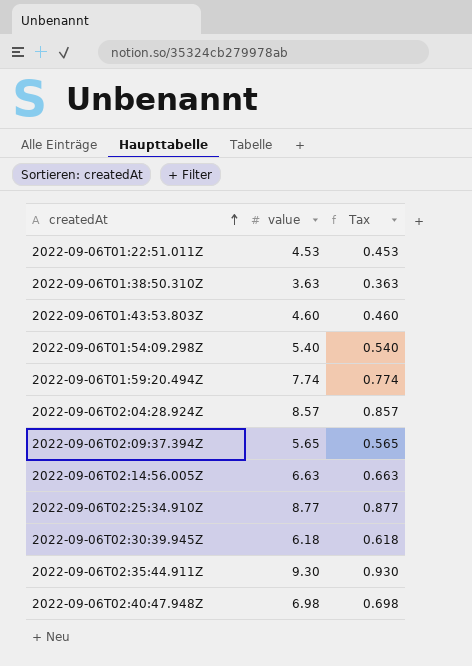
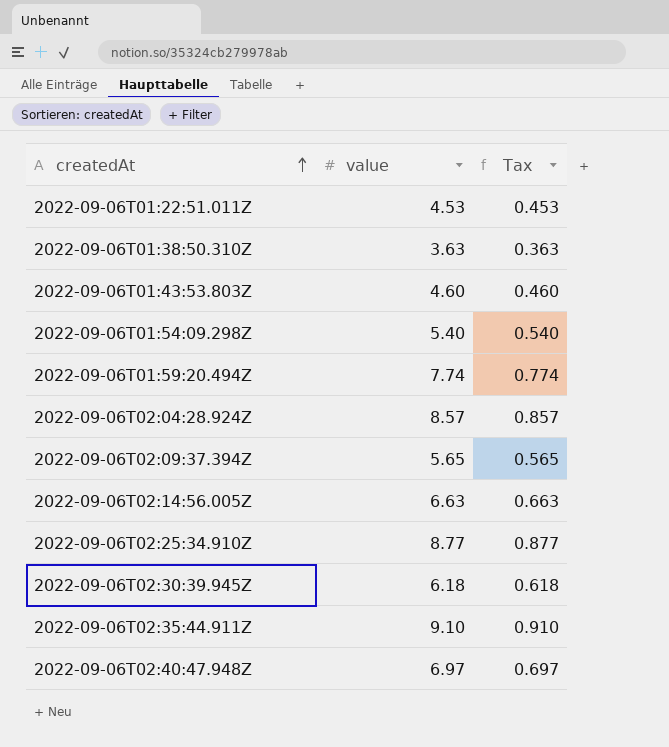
2022-09-06T02:35:44.911Z | value: 9.30 -> 9.10
2022-09-06T02:35:44.911Z | Tax: 0.930 -> 0.910
2022-09-06T02:40:47.948Z | value: 6.98 -> 6.97
2022-09-06T02:40:47.948Z | Tax: 0.698 -> 0.697

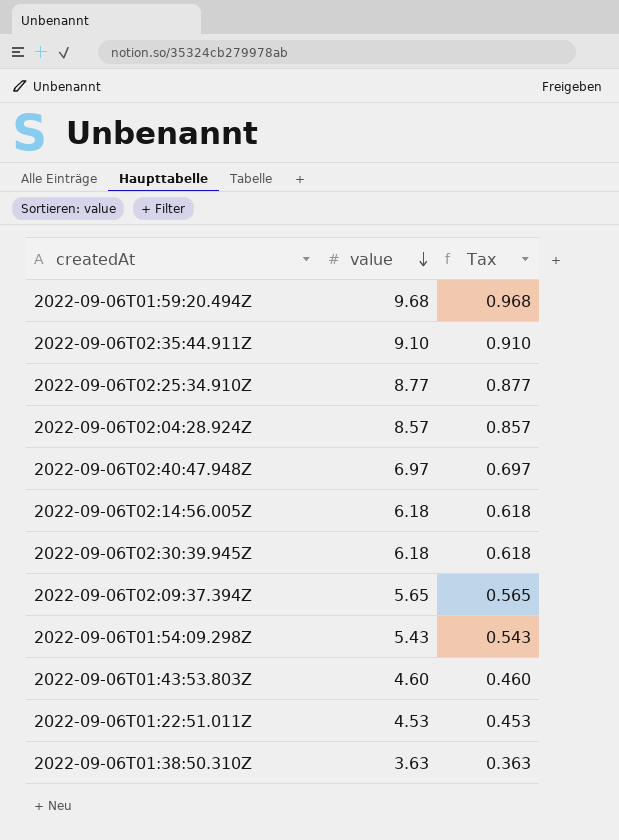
row order: createdAt ascending -> value descending
2022-09-06T01:59:20.494Z | value: 7.74 -> 9.68
2022-09-06T01:59:20.494Z | Tax: 0.774 -> 0.968
2022-09-06T02:14:56.005Z | value: 6.63 -> 6.18
2022-09-06T02:14:56.005Z | Tax: 0.663 -> 0.618
2022-09-06T01:54:09.298Z | value: 5.40 -> 5.43
2022-09-06T01:54:09.298Z | Tax: 0.540 -> 0.543

